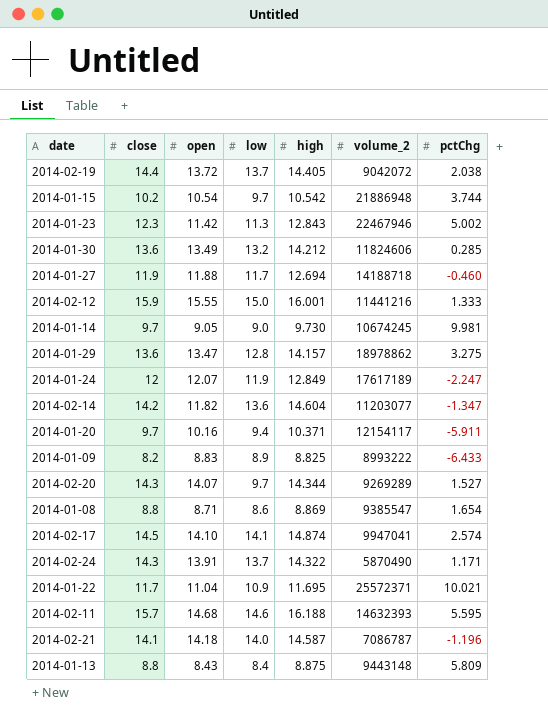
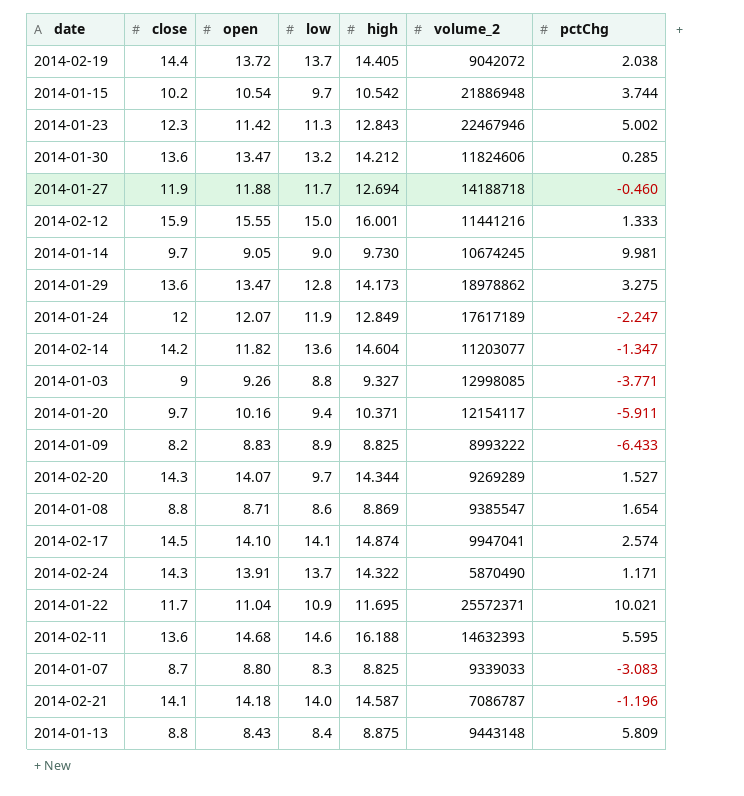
2014-01-30 | open: 13.49 -> 13.47
2014-01-29 | high: 14.157 -> 14.173
row 2014-01-03: none -> 9 | 9.26 | 8.8 | 9.327 | 12998085 | -3.771
2014-02-11 | close: 15.7 -> 13.6
row 2014-01-07: none -> 8.7 | 8.80 | 8.3 | 8.825 | 9339033 | -3.083

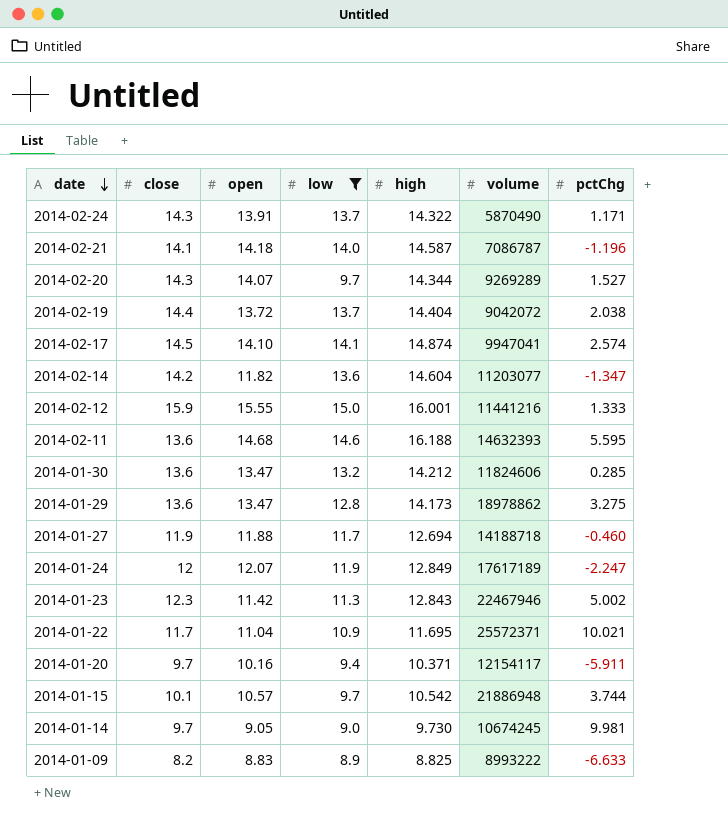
filter: none -> low >= 8.9
row order: none -> date descending
column name: volume_2 -> volume
2014-02-19 | high: 14.405 -> 14.404
2014-01-15 | close: 10.2 -> 10.1
2014-01-15 | open: 10.54 -> 10.57
2014-01-09 | pctChg: -6.433 -> -6.633

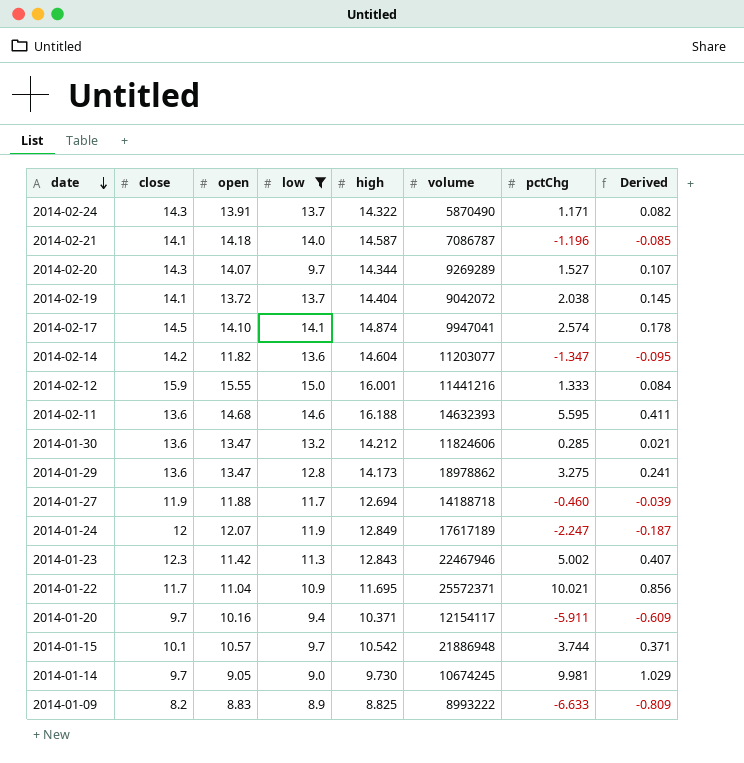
column Derived | formula: none -> [pctChg] / [close]
2014-02-19 | close: 14.4 -> 14.1

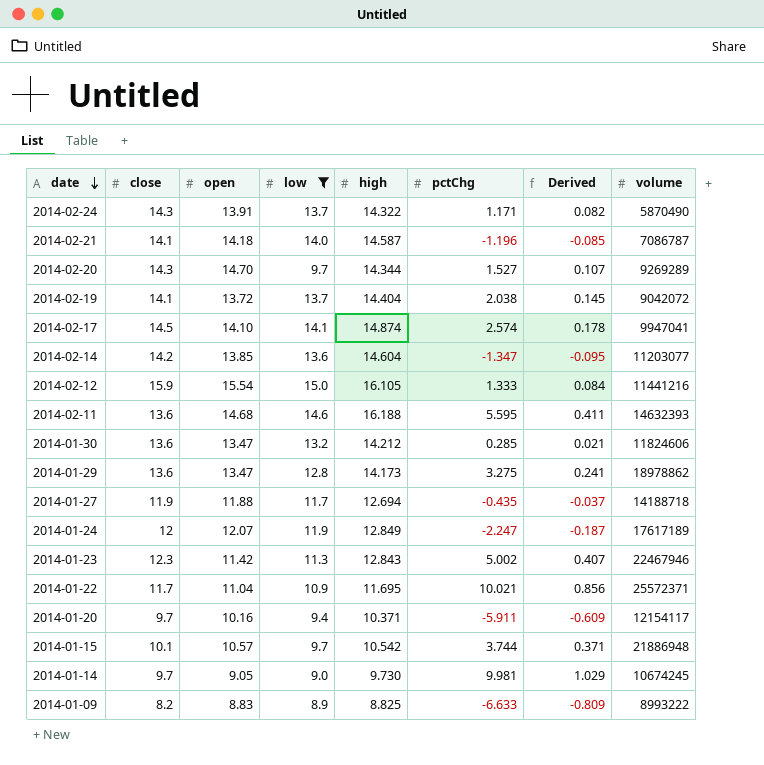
column volume | position: 6 -> 8
2014-02-20 | open: 14.07 -> 14.70
2014-02-14 | open: 11.82 -> 13.85
2014-02-12 | open: 15.55 -> 15.54
2014-02-12 | high: 16.001 -> 16.105
2014-01-27 | pctChg: -0.460 -> -0.435
2014-01-27 | Derived: -0.039 -> -0.037

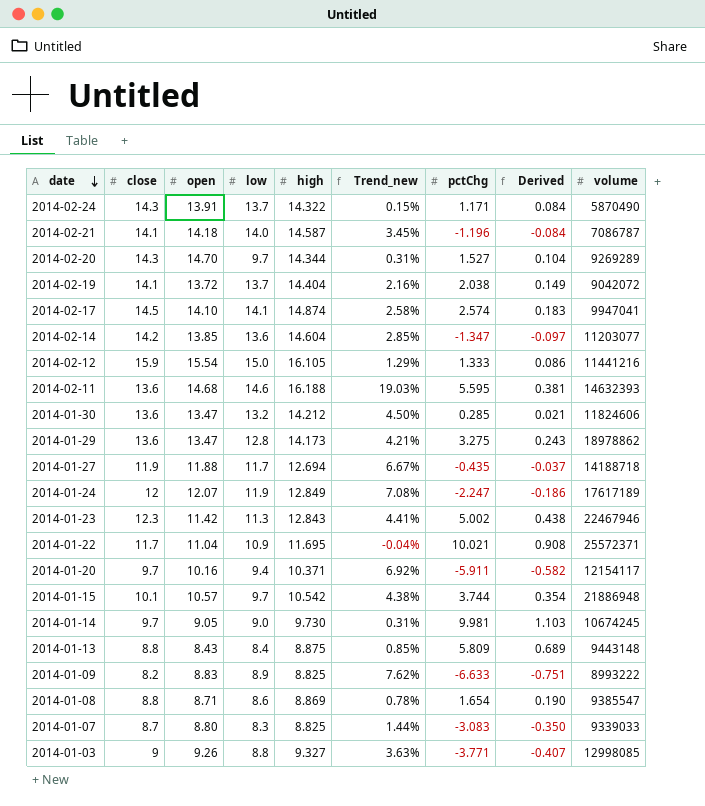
filter: low >= 8.9 -> none
column Trend_new | formula: none -> ([high] - [close]) / [close]
column Derived | formula: [pctChg] / [close] -> [pctChg] / [open]

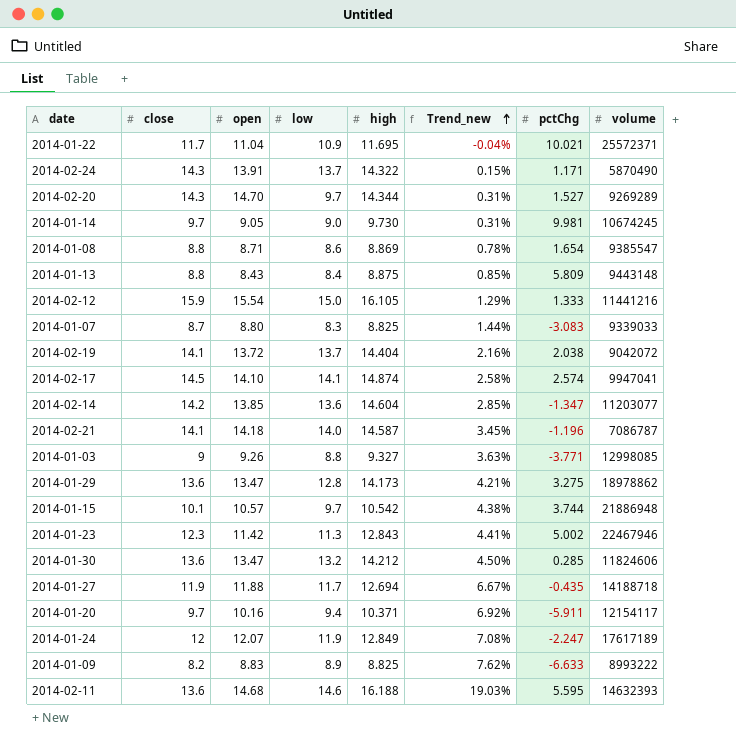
row order: date descending -> Trend_new ascending
column Derived | formula: [pctChg] / [open] -> none

